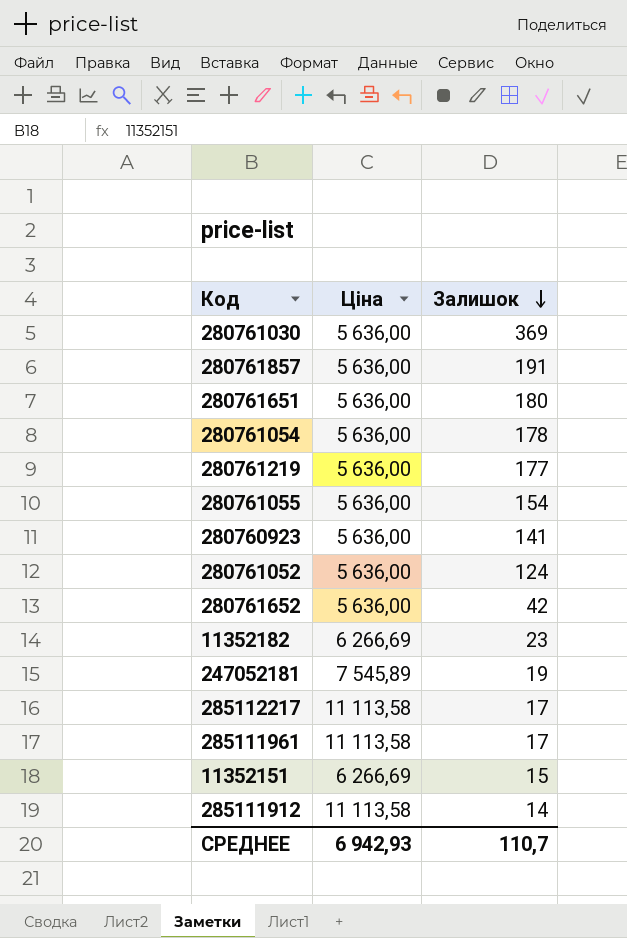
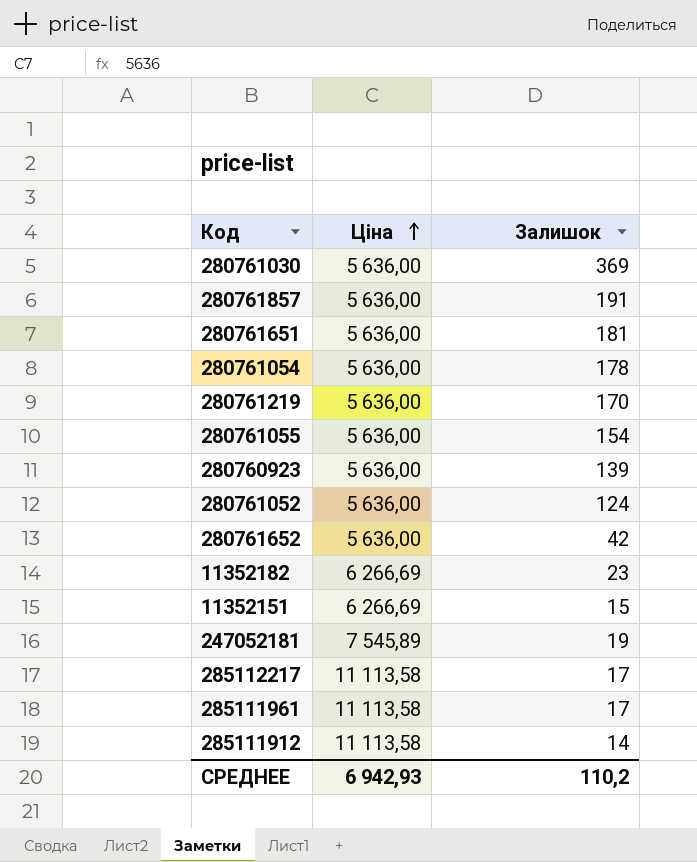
row order: Залишок descending -> Ціна ascending
280761651 | Залишок: 180 -> 181
280761219 | Залишок: 177 -> 170
280760923 | Залишок: 141 -> 139
СРЕДНЕЕ | Залишок: 110,7 -> 110,2

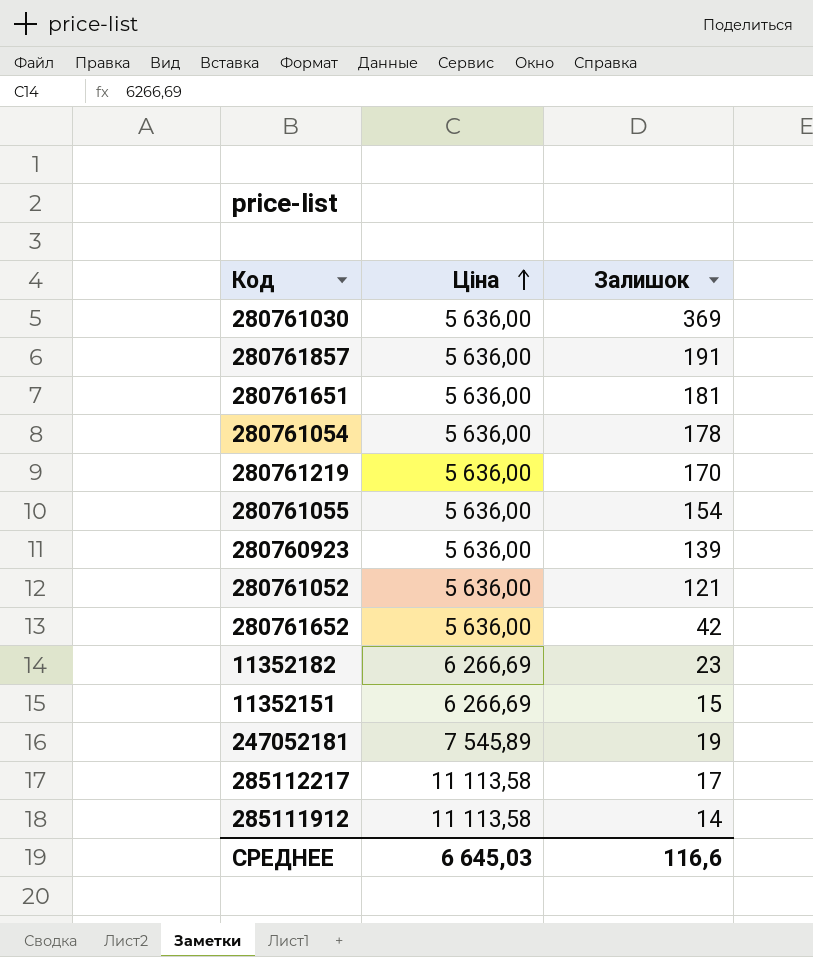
row 285111961: 11 113,58 | 17 -> none
280761052 | Залишок: 124 -> 121
СРЕДНЕЕ | Ціна: 6 942,93 -> 6 645,03
СРЕДНЕЕ | Залишок: 110,2 -> 116,6

